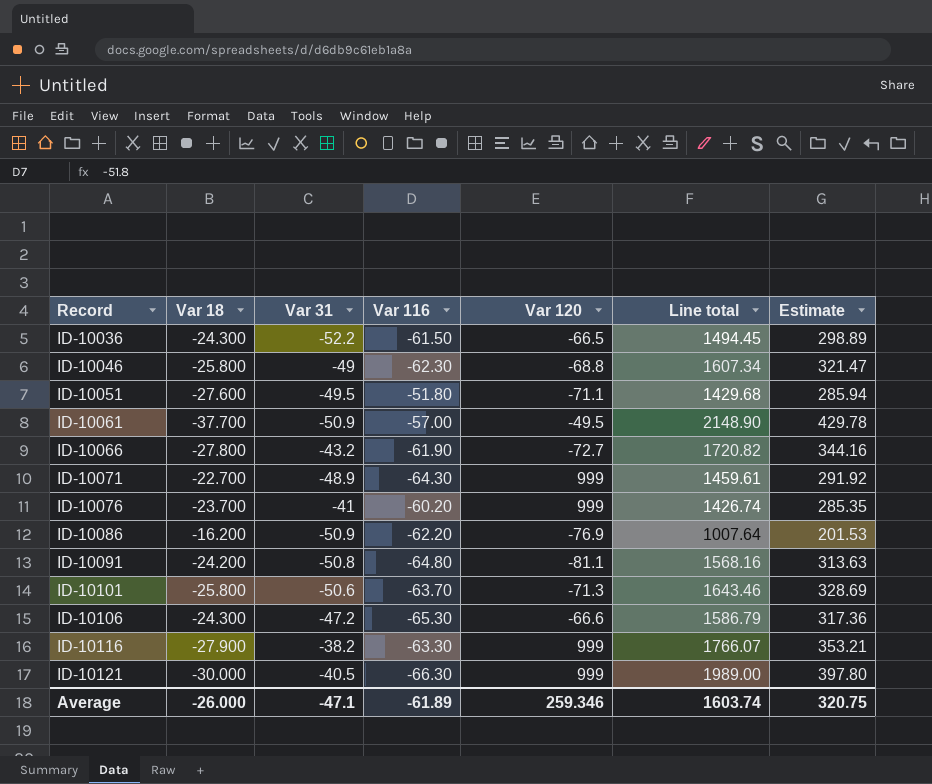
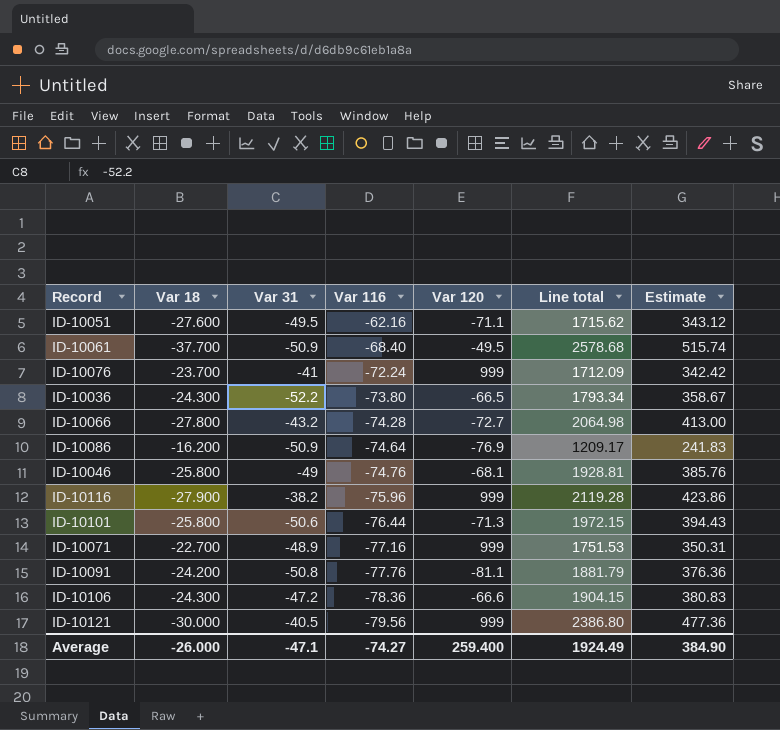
row order: Record ascending -> Var 116 descending
ID-10051 | Var 116: -51.80 -> -62.16
ID-10051 | Line total: 1429.68 -> 1715.62
ID-10051 | Estimate: 285.94 -> 343.12
ID-10061 | Var 116: -57.00 -> -68.40
ID-10061 | Line total: 2148.90 -> 2578.68
ID-10061 | Estimate: 429.78 -> 515.74
ID-10076 | Var 116: -60.20 -> -72.24
ID-10076 | Line total: 1426.74 -> 1712.09
ID-10076 | Estimate: 285.35 -> 342.42
ID-10036 | Var 116: -61.50 -> -73.80
ID-10036 | Line total: 1494.45 -> 1793.34
ID-10036 | Estimate: 298.89 -> 358.67
ID-10066 | Var 116: -61.90 -> -74.28
ID-10066 | Line total: 1720.82 -> 2064.98
ID-10066 | Estimate: 344.16 -> 413.00
ID-10086 | Var 116: -62.20 -> -74.64
ID-10086 | Line total: 1007.64 -> 1209.17
ID-10086 | Estimate: 201.53 -> 241.83
ID-10046 | Var 116: -62.30 -> -74.76
ID-10046 | Var 120: -68.8 -> -68.1
ID-10046 | Line total: 1607.34 -> 1928.81
ID-10046 | Estimate: 321.47 -> 385.76
ID-10116 | Var 116: -63.30 -> -75.96
ID-10116 | Line total: 1766.07 -> 2119.28
ID-10116 | Estimate: 353.21 -> 423.86
ID-10101 | Var 116: -63.70 -> -76.44
ID-10101 | Line total: 1643.46 -> 1972.15
ID-10101 | Estimate: 328.69 -> 394.43
ID-10071 | Var 116: -64.30 -> -77.16
ID-10071 | Line total: 1459.61 -> 1751.53
ID-10071 | Estimate: 291.92 -> 350.31
ID-10091 | Var 116: -64.80 -> -77.76
ID-10091 | Line total: 1568.16 -> 1881.79
ID-10091 | Estimate: 313.63 -> 376.36
ID-10106 | Var 116: -65.30 -> -78.36
ID-10106 | Line total: 1586.79 -> 1904.15
ID-10106 | Estimate: 317.36 -> 380.83
ID-10121 | Var 116: -66.30 -> -79.56
ID-10121 | Line total: 1989.00 -> 2386.80
ID-10121 | Estimate: 397.80 -> 477.36
Average | Var 116: -61.89 -> -74.27
Average | Var 120: 259.346 -> 259.400
Average | Line total: 1603.74 -> 1924.49
Average | Estimate: 320.75 -> 384.90

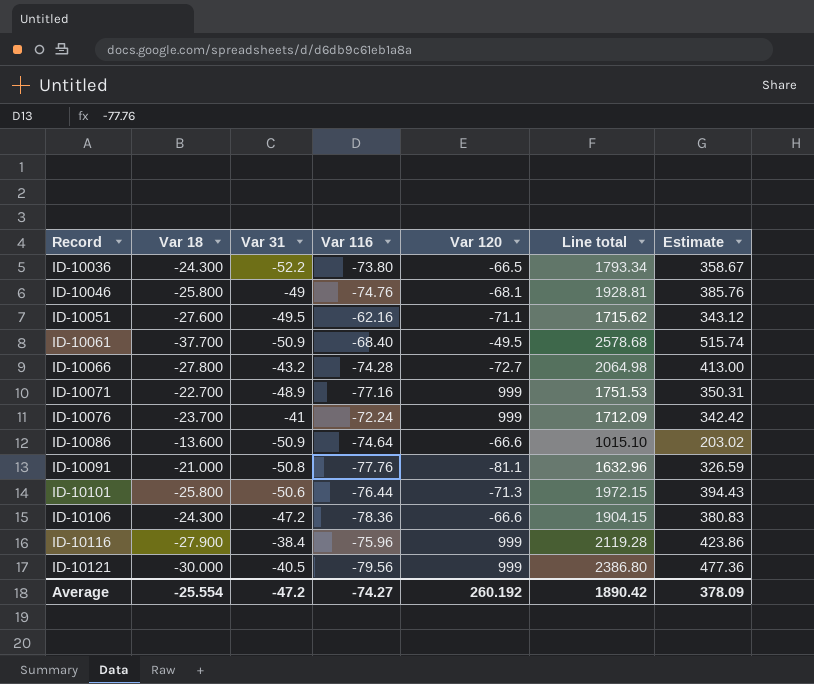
row order: Var 116 descending -> Record ascending
ID-10086 | Var 18: -16.200 -> -13.600
ID-10086 | Var 120: -76.9 -> -66.6
ID-10086 | Line total: 1209.17 -> 1015.10
ID-10086 | Estimate: 241.83 -> 203.02
ID-10091 | Var 18: -24.200 -> -21.000
ID-10091 | Line total: 1881.79 -> 1632.96
ID-10091 | Estimate: 376.36 -> 326.59
ID-10116 | Var 31: -38.2 -> -38.4
Average | Var 18: -26.000 -> -25.554
Average | Var 31: -47.1 -> -47.2
Average | Var 120: 259.400 -> 260.192
Average | Line total: 1924.49 -> 1890.42
Average | Estimate: 384.90 -> 378.09

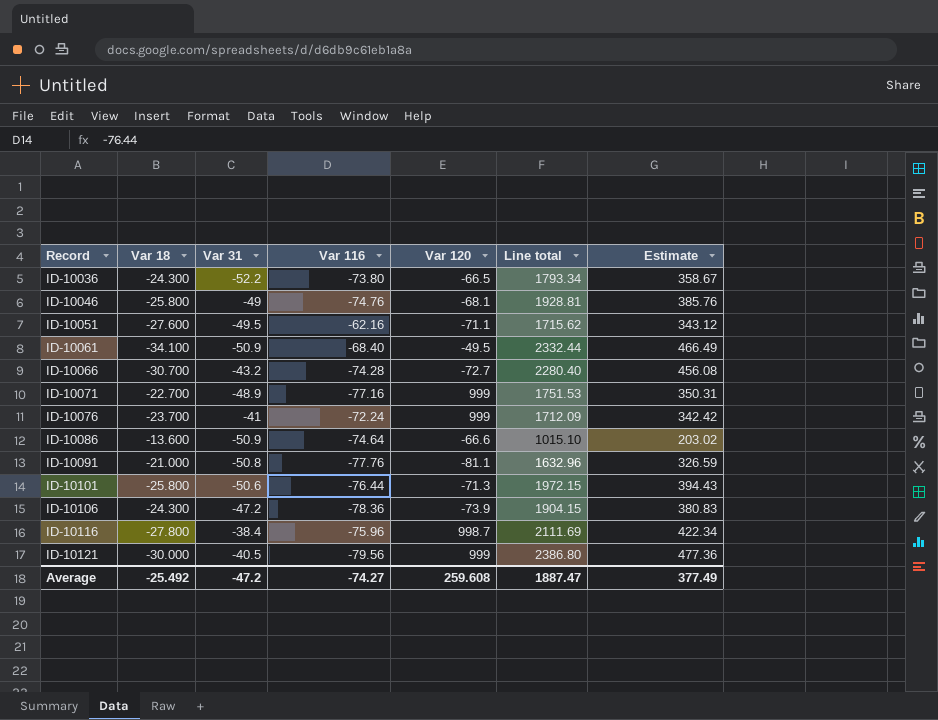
ID-10061 | Var 18: -37.700 -> -34.100
ID-10061 | Line total: 2578.68 -> 2332.44
ID-10061 | Estimate: 515.74 -> 466.49
ID-10066 | Var 18: -27.800 -> -30.700
ID-10066 | Line total: 2064.98 -> 2280.40
ID-10066 | Estimate: 413.00 -> 456.08
ID-10106 | Var 120: -66.6 -> -73.9
ID-10116 | Var 18: -27.900 -> -27.800
ID-10116 | Var 120: 999 -> 998.7
ID-10116 | Line total: 2119.28 -> 2111.69
ID-10116 | Estimate: 423.86 -> 422.34
Average | Var 18: -25.554 -> -25.492
Average | Var 120: 260.192 -> 259.608
Average | Line total: 1890.42 -> 1887.47
Average | Estimate: 378.09 -> 377.49

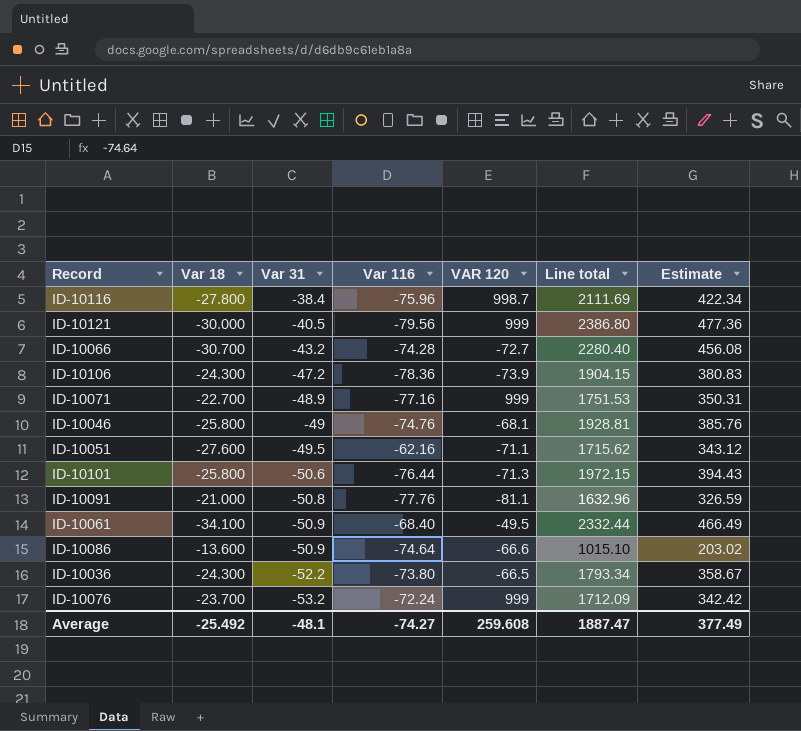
row order: Record ascending -> Var 31 descending
column name: Var 120 -> VAR 120
ID-10076 | Var 31: -41 -> -53.2
Average | Var 31: -47.2 -> -48.1

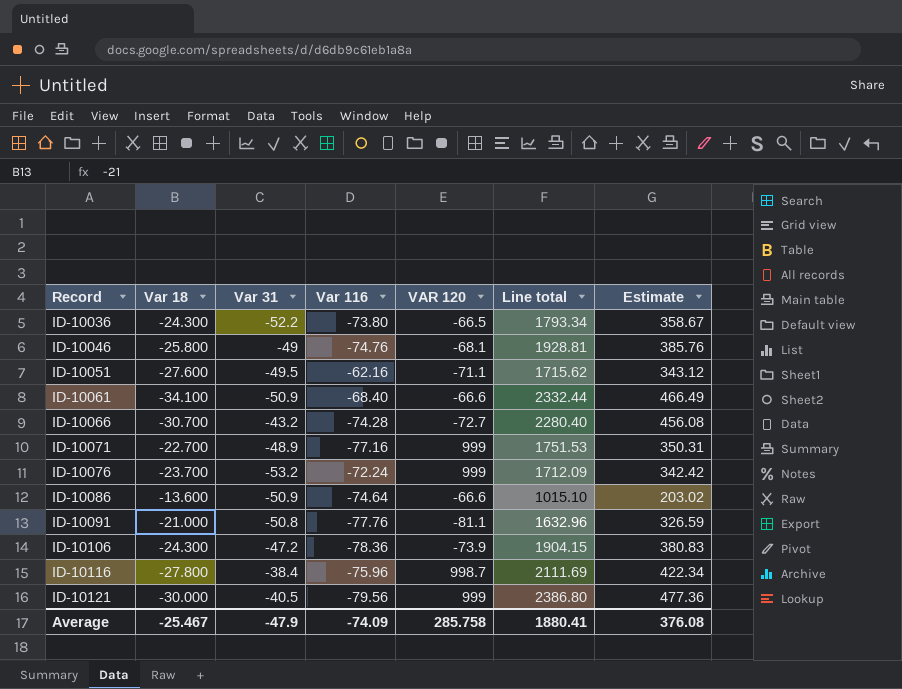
row order: Var 31 descending -> Record ascending
row ID-10101: -25.800 | -50.6 | -76.44 | -71.3 | 1972.15 | 394.43 -> none
ID-10061 | VAR 120: -49.5 -> -66.6
Average | Var 18: -25.492 -> -25.467
Average | Var 31: -48.1 -> -47.9
Average | Var 116: -74.27 -> -74.09
Average | VAR 120: 259.608 -> 285.758
Average | Line total: 1887.47 -> 1880.41
Average | Estimate: 377.49 -> 376.08

